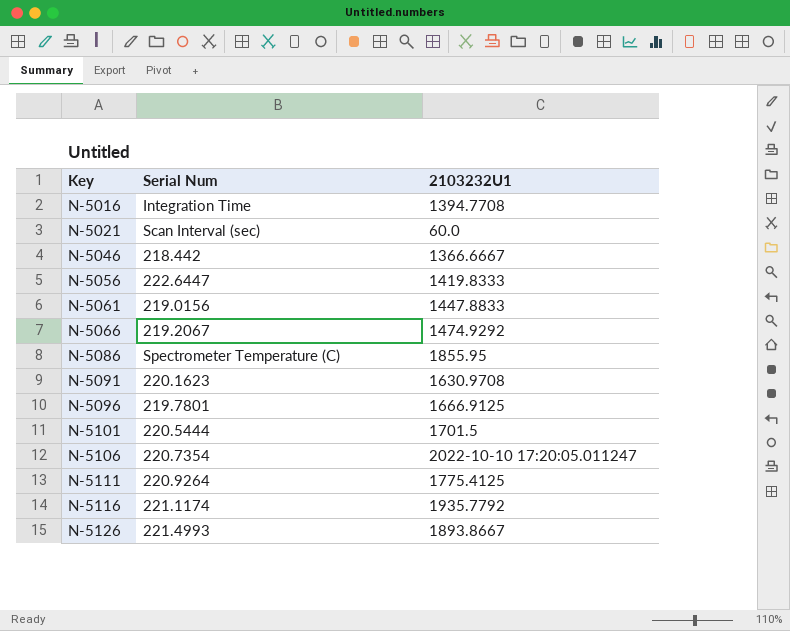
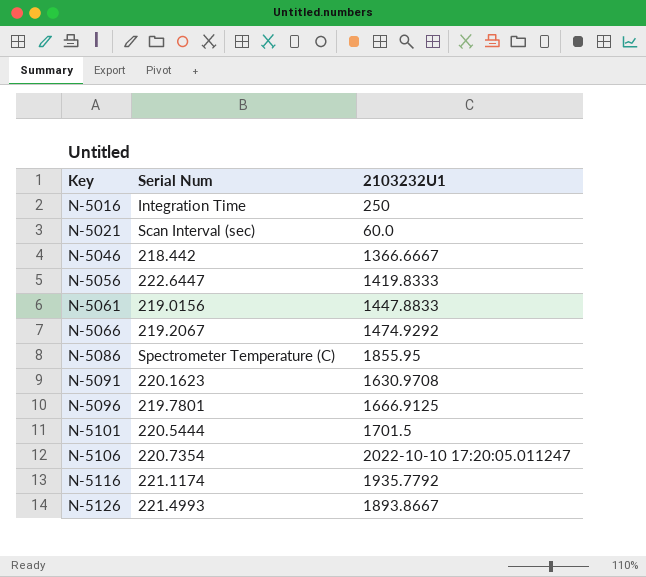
row N-5111: 220.9264 | 1775.4125 -> none
N-5016 | 2103232U1: 1394.7708 -> 250

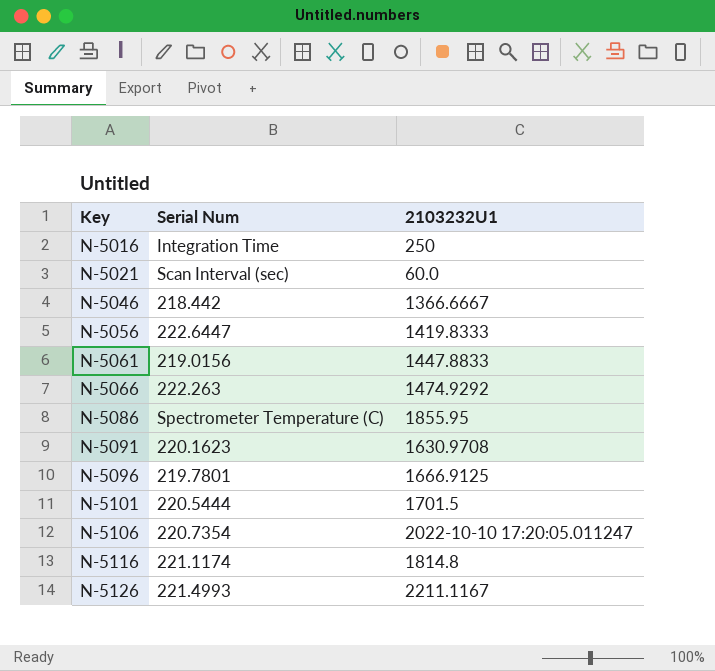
N-5066 | Serial Num: 219.2067 -> 222.263
N-5116 | 2103232U1: 1935.7792 -> 1814.8
N-5126 | 2103232U1: 1893.8667 -> 2211.1167

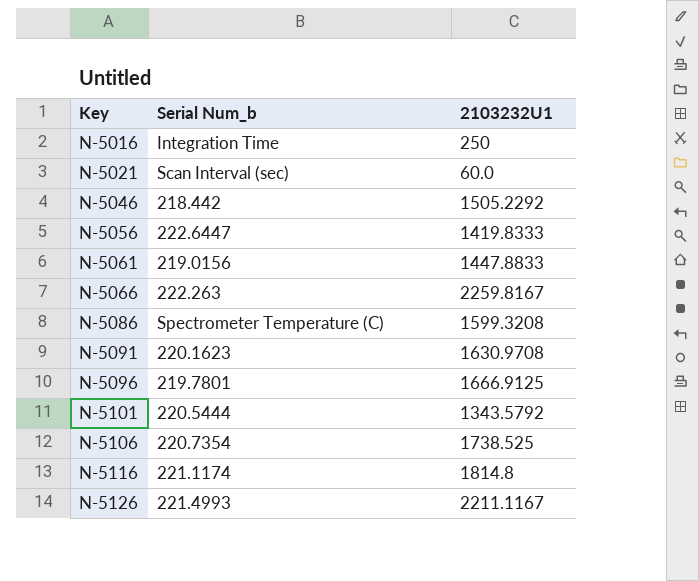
column name: Serial Num -> Serial Num_b
N-5046 | 2103232U1: 1366.6667 -> 1505.2292
N-5066 | 2103232U1: 1474.9292 -> 2259.8167
N-5086 | 2103232U1: 1855.95 -> 1599.3208
N-5101 | 2103232U1: 1701.5 -> 1343.5792
N-5106 | 2103232U1: 2022-10-10 17:20:05.011247 -> 1738.525

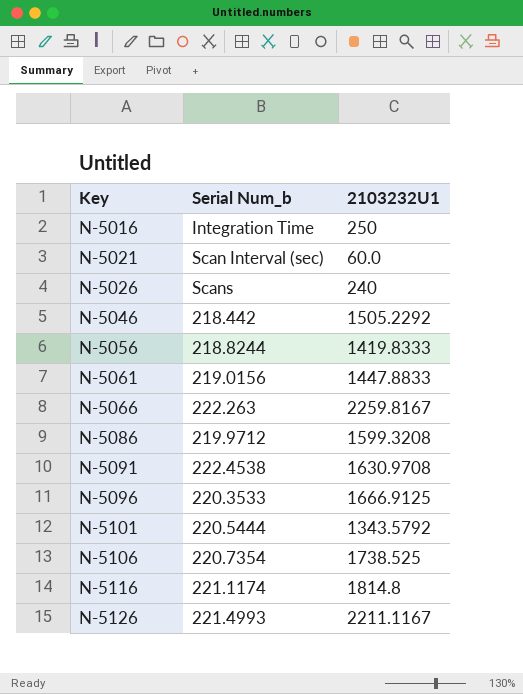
row N-5026: none -> Scans | 240
N-5056 | Serial Num_b: 222.6447 -> 218.8244
N-5086 | Serial Num_b: Spectrometer Temperature (C) -> 219.9712
N-5091 | Serial Num_b: 220.1623 -> 222.4538
N-5096 | Serial Num_b: 219.7801 -> 220.3533

